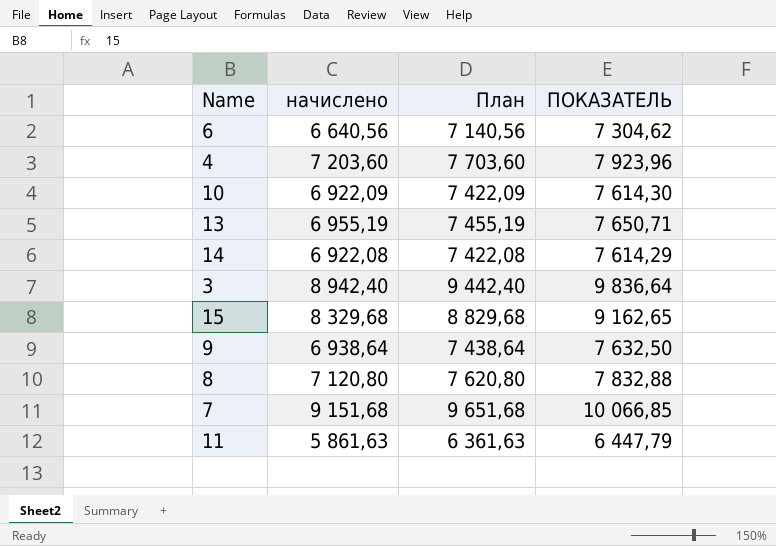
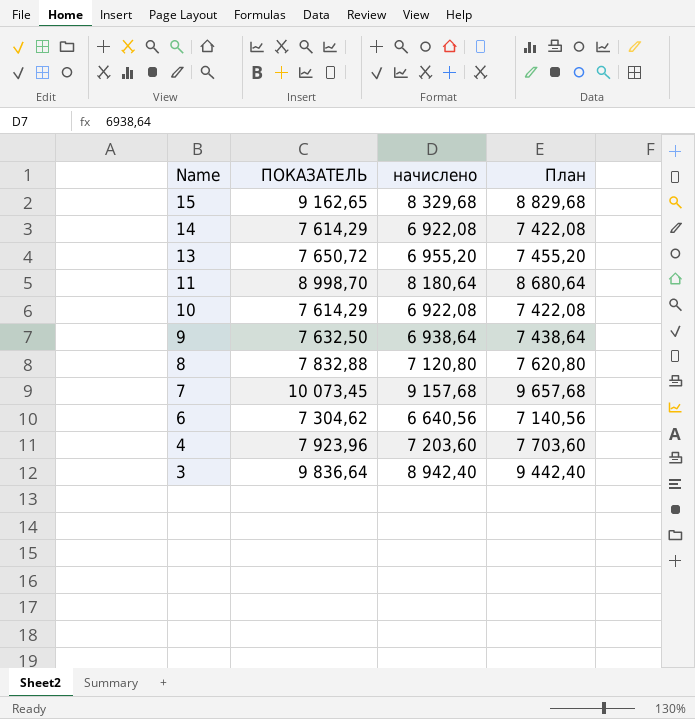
row order: none -> Name descending
column ПОКАЗАТЕЛЬ | position: 4 -> 2
13 | ПОКАЗАТЕЛЬ: 7 650,71 -> 7 650,72
13 | начислено: 6 955,19 -> 6 955,20
13 | План: 7 455,19 -> 7 455,20
11 | ПОКАЗАТЕЛЬ: 6 447,79 -> 8 998,70
11 | начислено: 5 861,63 -> 8 180,64
11 | План: 6 361,63 -> 8 680,64
10 | ПОКАЗАТЕЛЬ: 7 614,30 -> 7 614,29
10 | начислено: 6 922,09 -> 6 922,08
10 | План: 7 422,09 -> 7 422,08
7 | ПОКАЗАТЕЛЬ: 10 066,85 -> 10 073,45
7 | начислено: 9 151,68 -> 9 157,68
7 | План: 9 651,68 -> 9 657,68

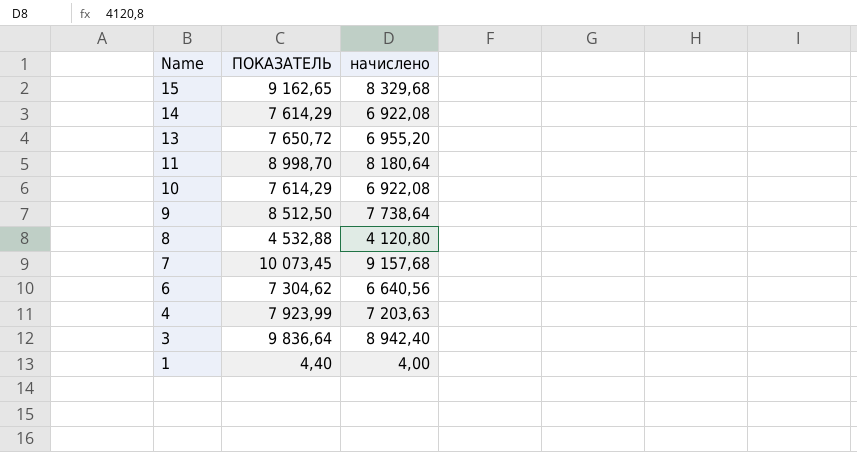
column План | formula: [начислено] + 500 -> none
9 | ПОКАЗАТЕЛЬ: 7 632,50 -> 8 512,50
9 | начислено: 6 938,64 -> 7 738,64
8 | ПОКАЗАТЕЛЬ: 7 832,88 -> 4 532,88
8 | начислено: 7 120,80 -> 4 120,80
4 | ПОКАЗАТЕЛЬ: 7 923,96 -> 7 923,99
4 | начислено: 7 203,60 -> 7 203,63
row 1: none -> 4,40 | 4,00

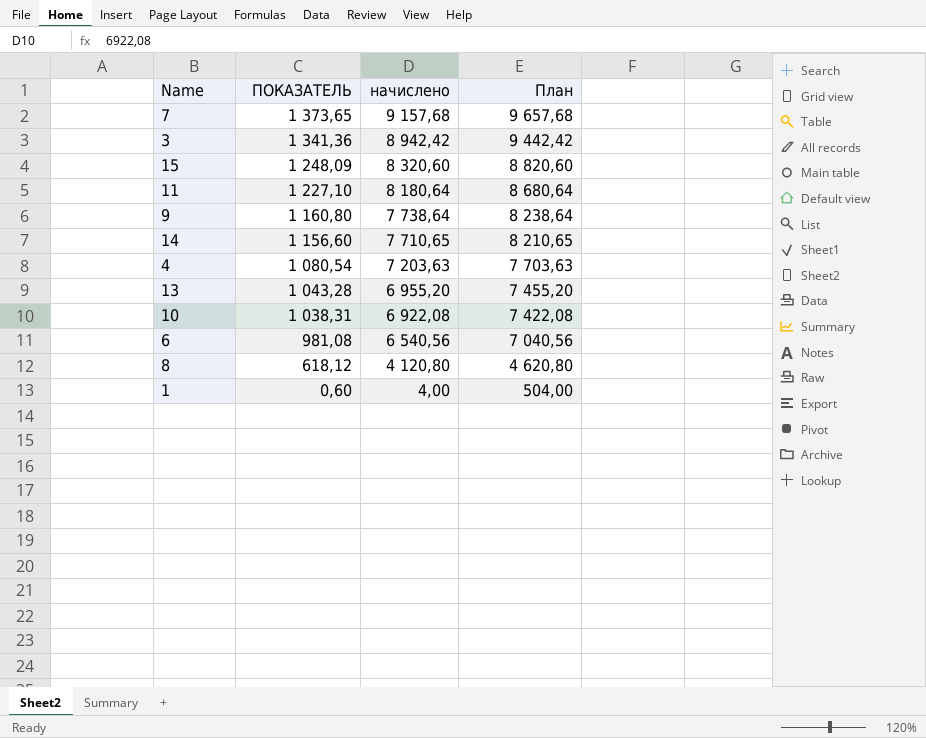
row order: Name descending -> ПОКАЗАТЕЛЬ descending
column ПОКАЗАТЕЛЬ | formula: [начислено] * 1,1 -> [начислено] * 0,15
column План | formula: none -> [начислено] + 500
3 | начислено: 8 942,40 -> 8 942,42
15 | начислено: 8 329,68 -> 8 320,60
14 | начислено: 6 922,08 -> 7 710,65
6 | начислено: 6 640,56 -> 6 540,56

